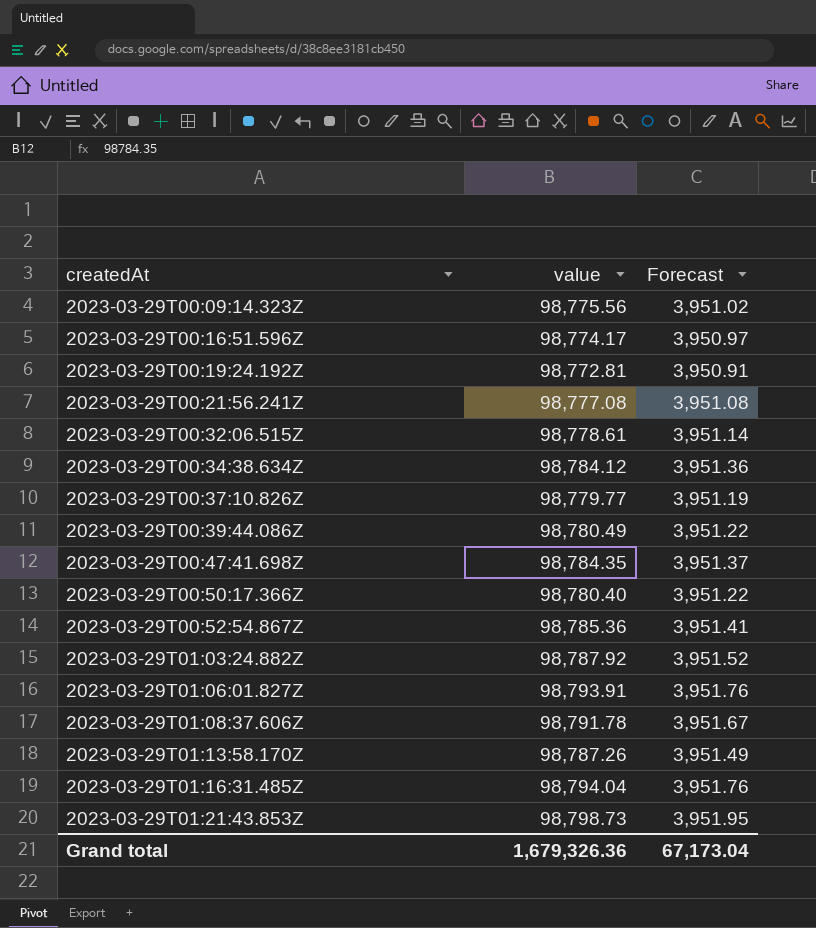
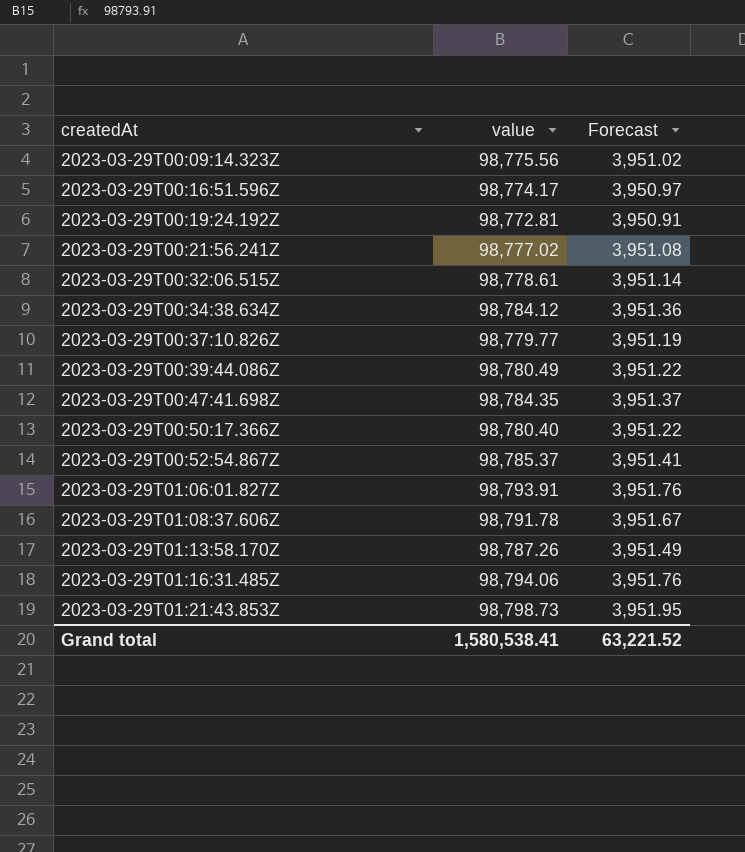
row 2023-03-29T01:03:24.882Z: 98,787.92 | 3,951.52 -> none
2023-03-29T00:21:56.241Z | value: 98,777.08 -> 98,777.02
2023-03-29T00:52:54.867Z | value: 98,785.36 -> 98,785.37
2023-03-29T01:16:31.485Z | value: 98,794.04 -> 98,794.06
Grand total | value: 1,679,326.36 -> 1,580,538.41
Grand total | Forecast: 67,173.04 -> 63,221.52

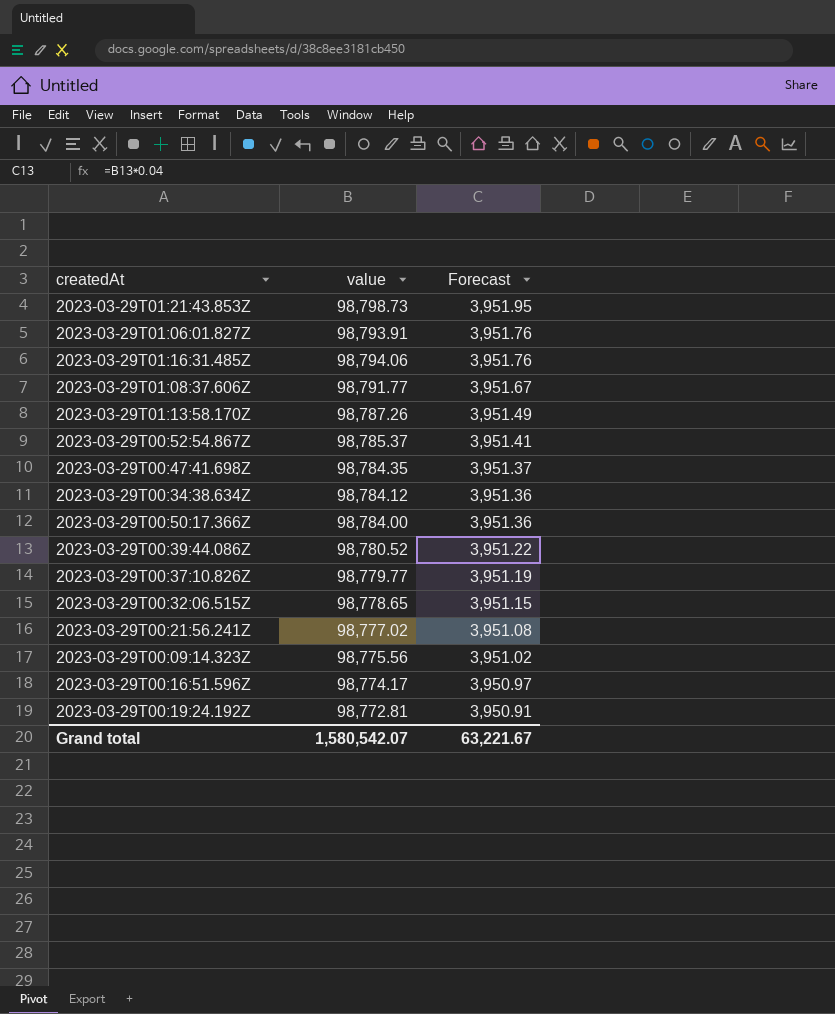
row order: createdAt ascending -> Forecast descending
2023-03-29T01:08:37.606Z | value: 98,791.78 -> 98,791.77
2023-03-29T00:50:17.366Z | value: 98,780.40 -> 98,784.00
2023-03-29T00:50:17.366Z | Forecast: 3,951.22 -> 3,951.36
2023-03-29T00:39:44.086Z | value: 98,780.49 -> 98,780.52
2023-03-29T00:32:06.515Z | value: 98,778.61 -> 98,778.65
2023-03-29T00:32:06.515Z | Forecast: 3,951.14 -> 3,951.15
Grand total | value: 1,580,538.41 -> 1,580,542.07
Grand total | Forecast: 63,221.52 -> 63,221.67

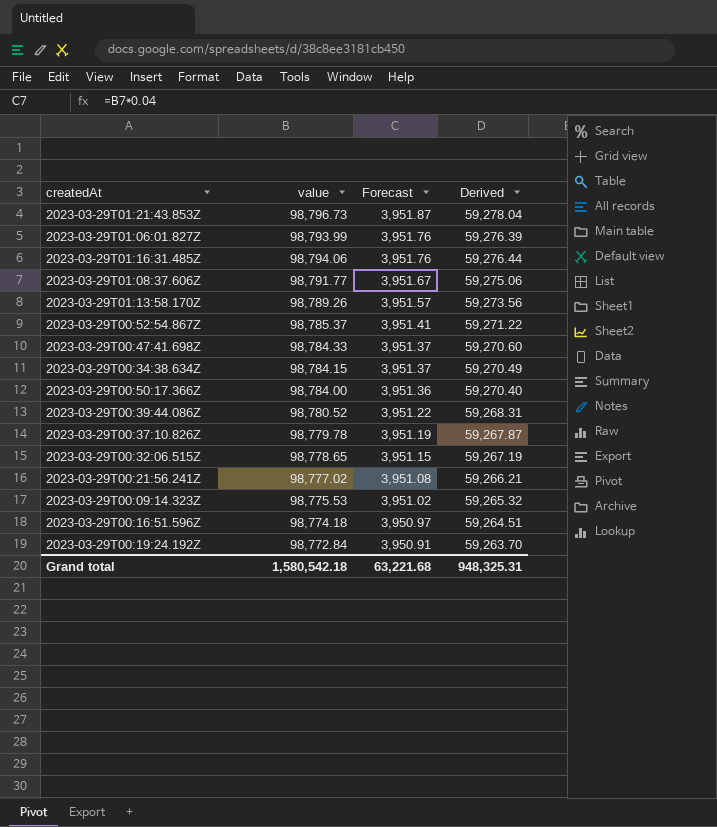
column Derived | formula: none -> [value] * 0.6
2023-03-29T01:21:43.853Z | value: 98,798.73 -> 98,796.73
2023-03-29T01:21:43.853Z | Forecast: 3,951.95 -> 3,951.87
2023-03-29T01:06:01.827Z | value: 98,793.91 -> 98,793.99
2023-03-29T01:13:58.170Z | value: 98,787.26 -> 98,789.26
2023-03-29T01:13:58.170Z | Forecast: 3,951.49 -> 3,951.57
2023-03-29T00:47:41.698Z | value: 98,784.35 -> 98,784.33
2023-03-29T00:34:38.634Z | value: 98,784.12 -> 98,784.15
2023-03-29T00:34:38.634Z | Forecast: 3,951.36 -> 3,951.37
2023-03-29T00:37:10.826Z | value: 98,779.77 -> 98,779.78
2023-03-29T00:09:14.323Z | value: 98,775.56 -> 98,775.53
2023-03-29T00:16:51.596Z | value: 98,774.17 -> 98,774.18
2023-03-29T00:19:24.192Z | value: 98,772.81 -> 98,772.84
Grand total | value: 1,580,542.07 -> 1,580,542.18
Grand total | Forecast: 63,221.67 -> 63,221.68

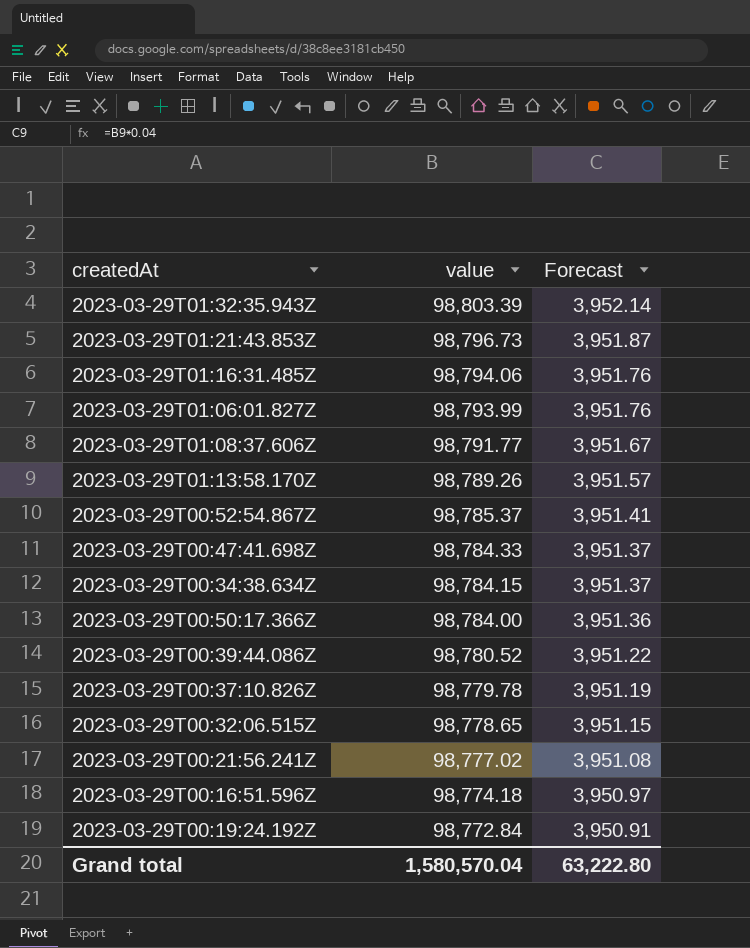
row order: Forecast descending -> value descending
column Derived | formula: [value] * 0.6 -> none
row 2023-03-29T00:09:14.323Z: 98,775.53 | 3,951.02 | 59,265.32 -> none
row 2023-03-29T01:32:35.943Z: none -> 98,803.39 | 3,952.14
Grand total | value: 1,580,542.18 -> 1,580,570.04
Grand total | Forecast: 63,221.68 -> 63,222.80

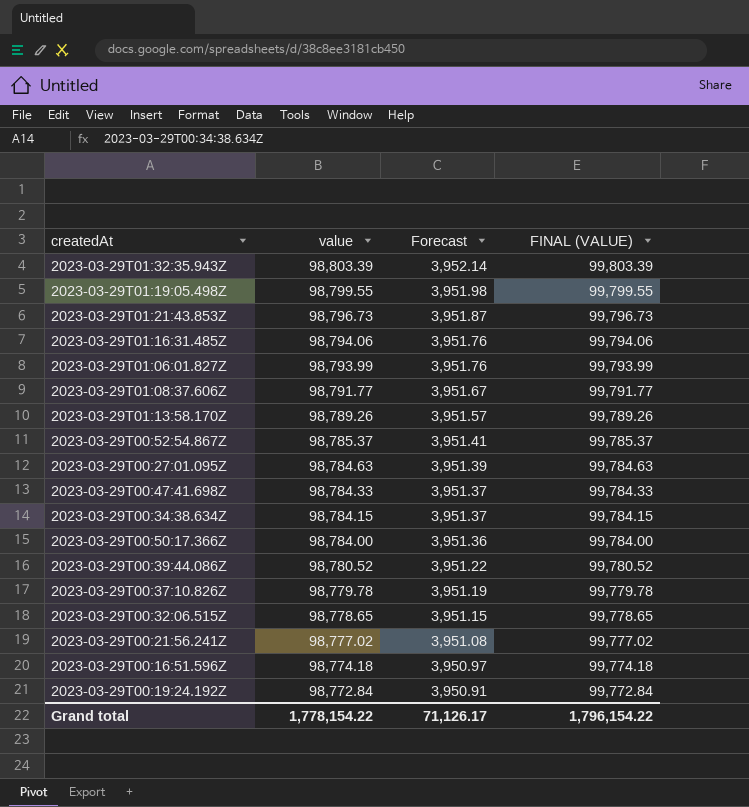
column FINAL (VALUE) | formula: none -> [value] + 1000
row 2023-03-29T01:19:05.498Z: none -> 98,799.55 | 3,951.98 | 99,799.55
row 2023-03-29T00:27:01.095Z: none -> 98,784.63 | 3,951.39 | 99,784.63
Grand total | value: 1,580,570.04 -> 1,778,154.22
Grand total | Forecast: 63,222.80 -> 71,126.17

